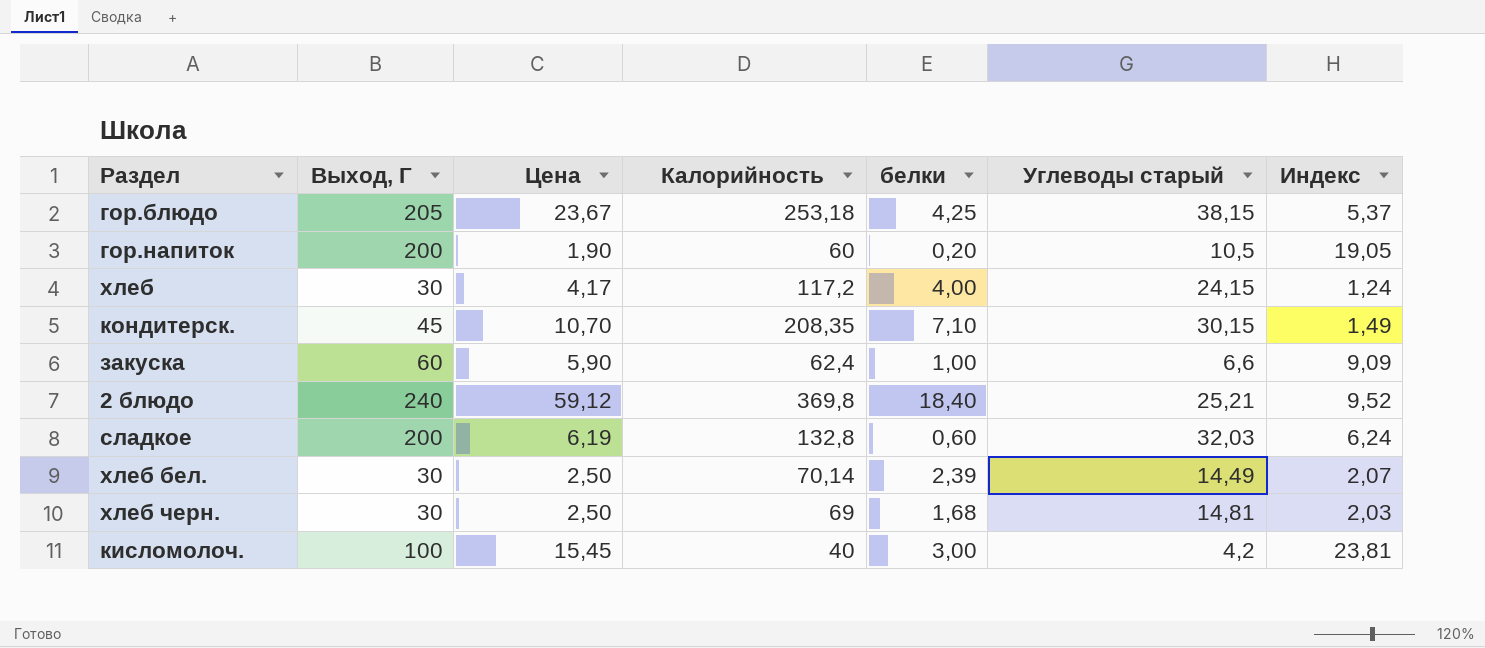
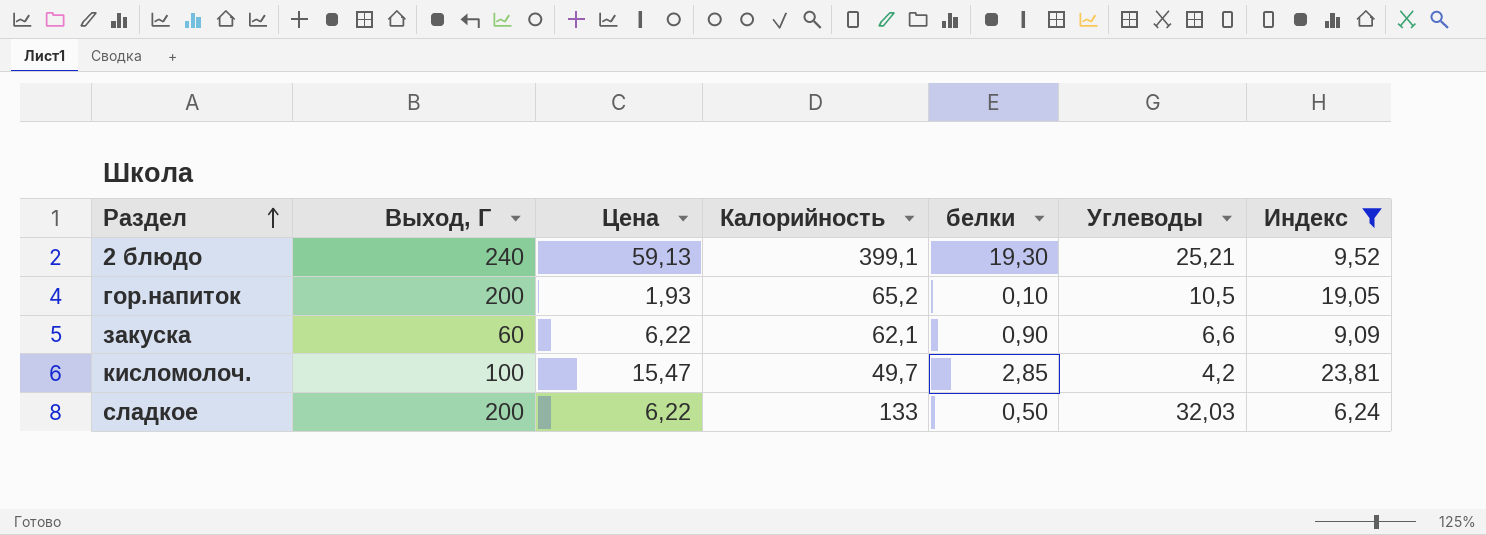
filter: none -> Индекс >= 6,24
row order: none -> Раздел ascending
column name: Углеводы старый -> Углеводы
2 блюдо | Цена: 59,12 -> 59,13
2 блюдо | Калорийность: 369,8 -> 399,1
2 блюдо | белки: 18,40 -> 19,30
гор.напиток | Цена: 1,90 -> 1,93
гор.напиток | Калорийность: 60 -> 65,2
гор.напиток | белки: 0,20 -> 0,10
закуска | Цена: 5,90 -> 6,22
закуска | Калорийность: 62,4 -> 62,1
закуска | белки: 1,00 -> 0,90
кисломолоч. | Цена: 15,45 -> 15,47
кисломолоч. | Калорийность: 40 -> 49,7
кисломолоч. | белки: 3,00 -> 2,85
сладкое | Цена: 6,19 -> 6,22
сладкое | Калорийность: 132,8 -> 133
сладкое | белки: 0,60 -> 0,50

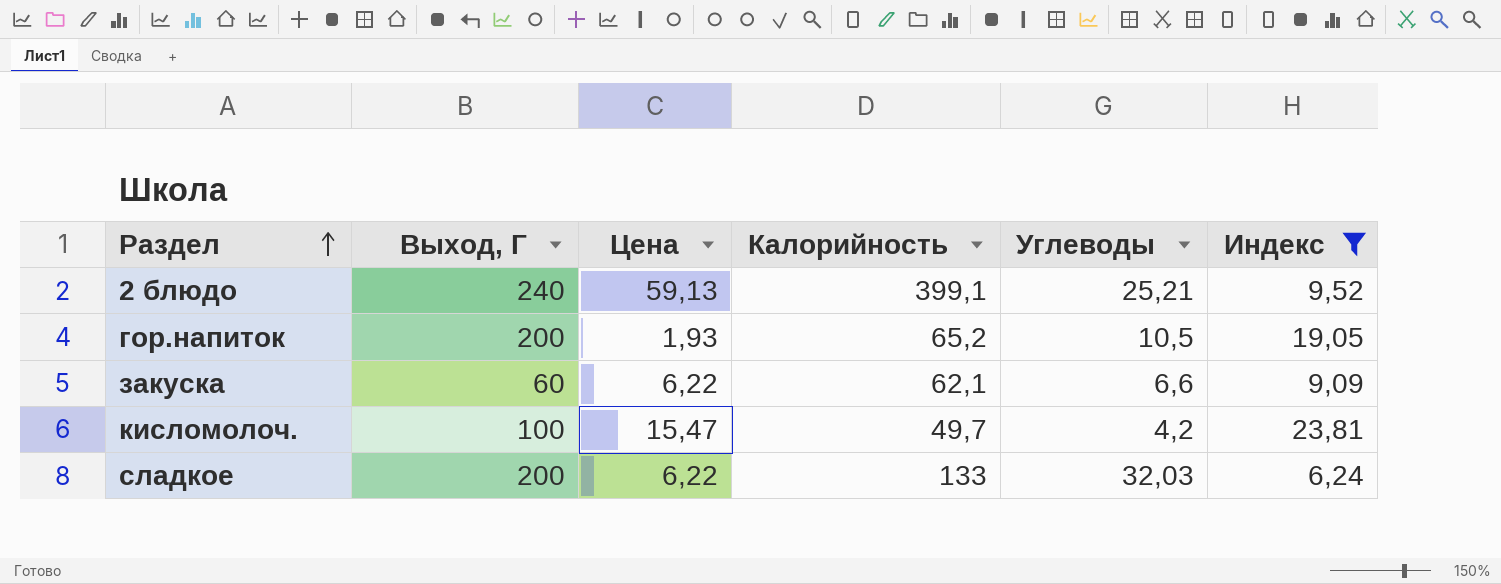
column белки | position: 5 -> none

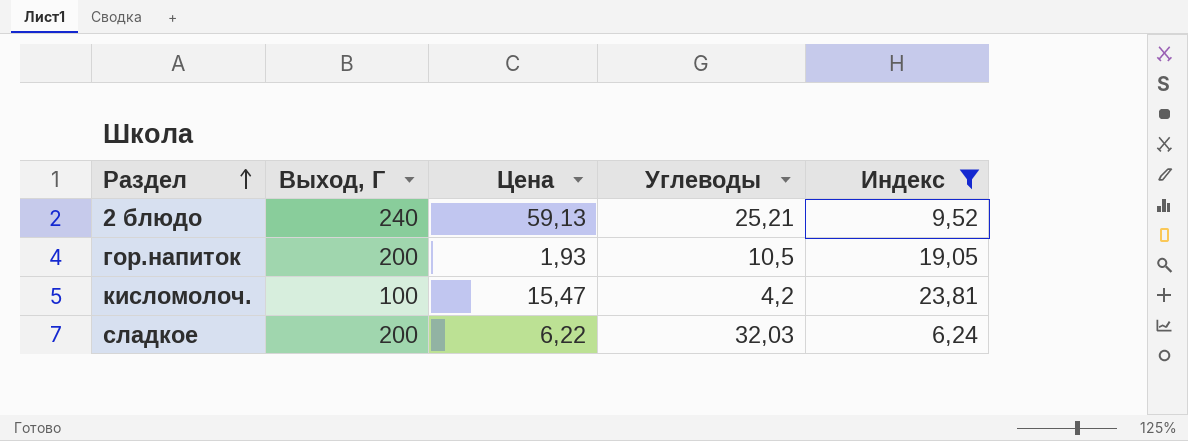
column Калорийность | position: 4 -> none
row закуска: 60 | 6,22 | 62,1 | 6,6 | 9,09 -> none

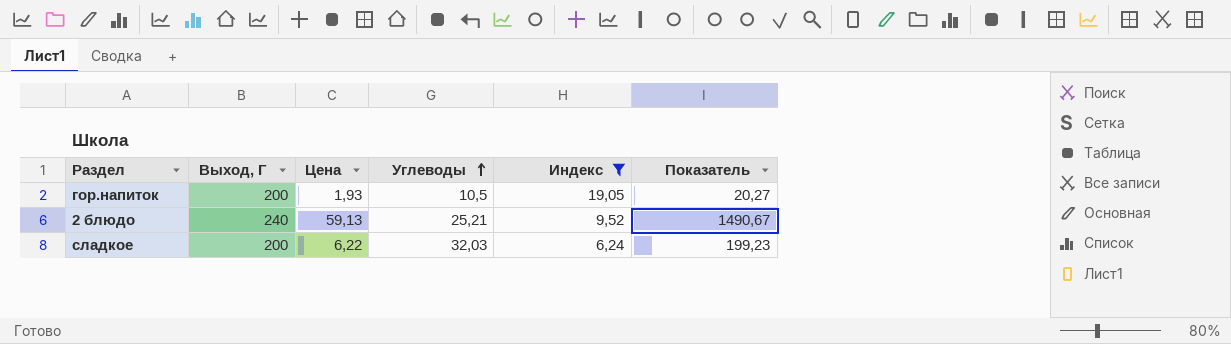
row order: Раздел ascending -> Углеводы ascending
column Показатель | formula: none -> [Цена] * [Углеводы]
row кисломолоч.: 100 | 15,47 | 4,2 | 23,81 -> none

